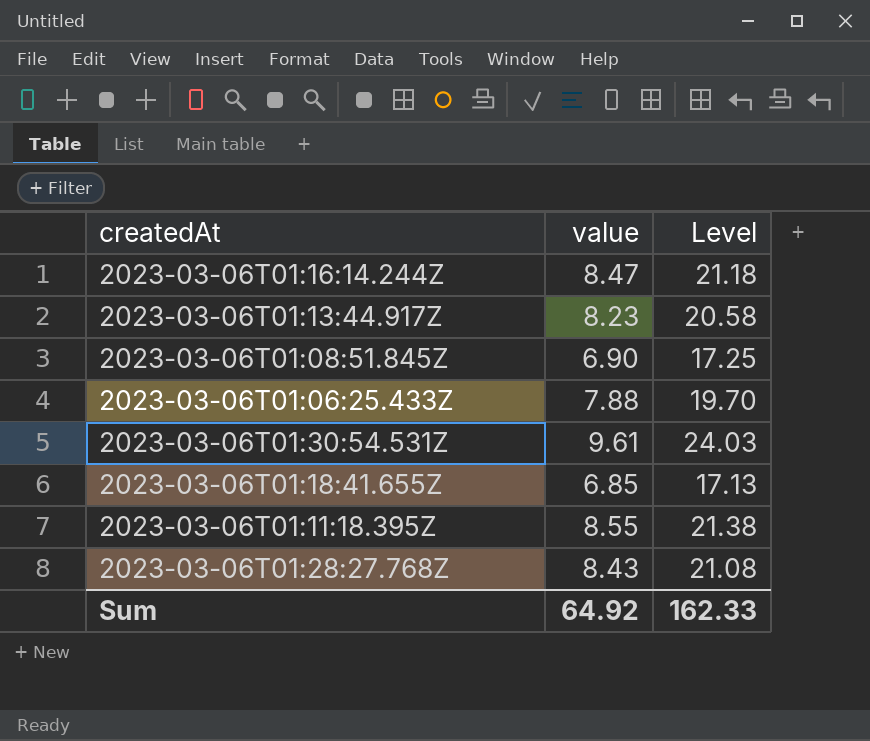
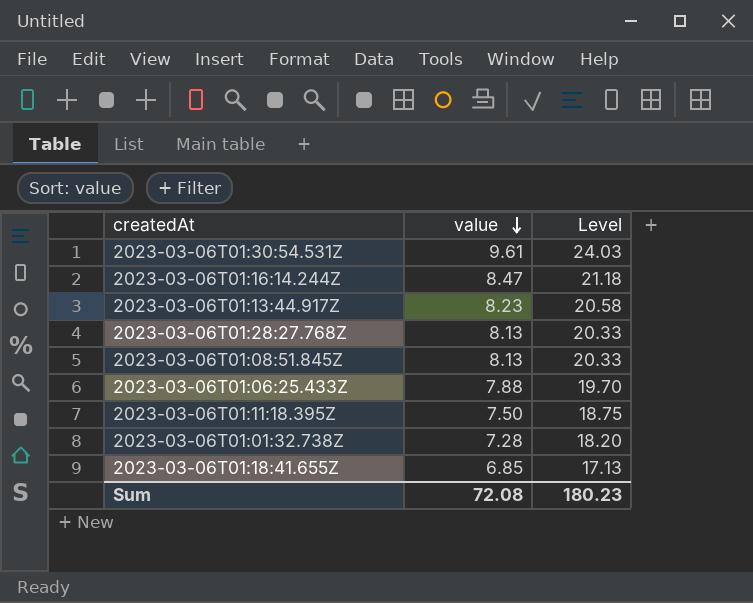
row order: none -> value descending
2023-03-06T01:28:27.768Z | value: 8.43 -> 8.13
2023-03-06T01:28:27.768Z | Level: 21.08 -> 20.33
2023-03-06T01:08:51.845Z | value: 6.90 -> 8.13
2023-03-06T01:08:51.845Z | Level: 17.25 -> 20.33
2023-03-06T01:11:18.395Z | value: 8.55 -> 7.50
2023-03-06T01:11:18.395Z | Level: 21.38 -> 18.75
row 2023-03-06T01:01:32.738Z: none -> 7.28 | 18.20
Sum | value: 64.92 -> 72.08
Sum | Level: 162.33 -> 180.23

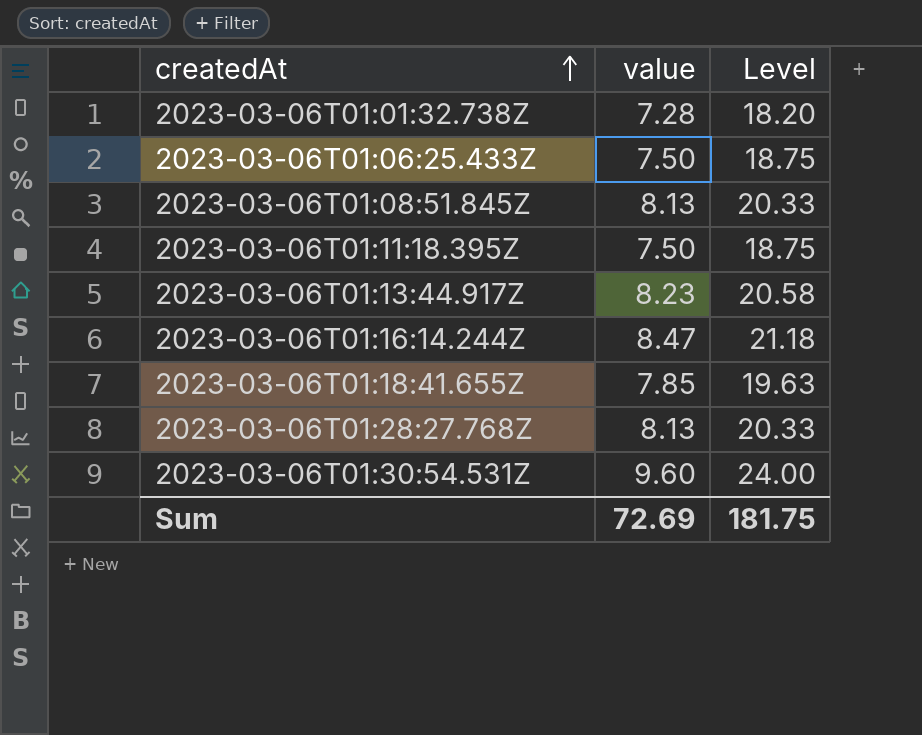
row order: value descending -> createdAt ascending
2023-03-06T01:06:25.433Z | value: 7.88 -> 7.50
2023-03-06T01:06:25.433Z | Level: 19.70 -> 18.75
2023-03-06T01:18:41.655Z | value: 6.85 -> 7.85
2023-03-06T01:18:41.655Z | Level: 17.13 -> 19.63
2023-03-06T01:30:54.531Z | value: 9.61 -> 9.60
2023-03-06T01:30:54.531Z | Level: 24.03 -> 24.00
Sum | value: 72.08 -> 72.69
Sum | Level: 180.23 -> 181.75

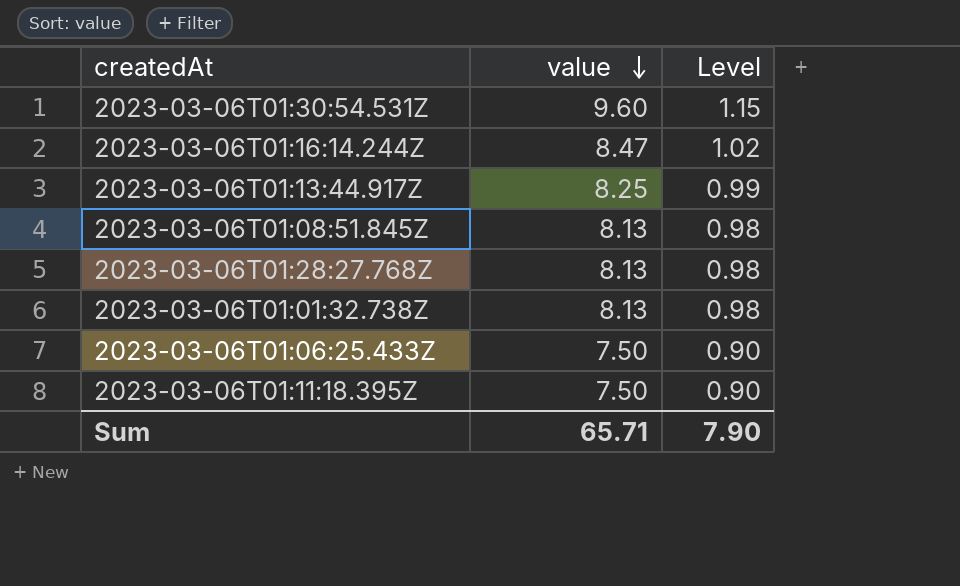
row order: createdAt ascending -> value descending
column Level | formula: [value] * 2.5 -> [value] * 0.12
row 2023-03-06T01:18:41.655Z: 7.85 | 19.63 -> none
2023-03-06T01:13:44.917Z | value: 8.23 -> 8.25
2023-03-06T01:01:32.738Z | value: 7.28 -> 8.13
Sum | value: 72.69 -> 65.71
Sum | Level: 181.75 -> 7.90

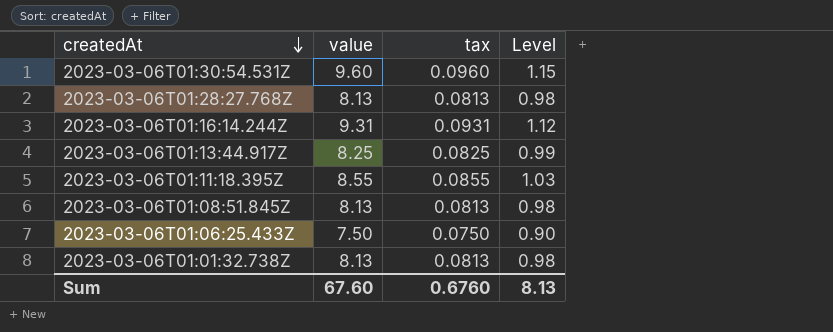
row order: value descending -> createdAt descending
column tax | formula: none -> [value] * 0.01
2023-03-06T01:16:14.244Z | value: 8.47 -> 9.31
2023-03-06T01:16:14.244Z | Level: 1.02 -> 1.12
2023-03-06T01:11:18.395Z | value: 7.50 -> 8.55
2023-03-06T01:11:18.395Z | Level: 0.90 -> 1.03
Sum | value: 65.71 -> 67.60
Sum | Level: 7.90 -> 8.13

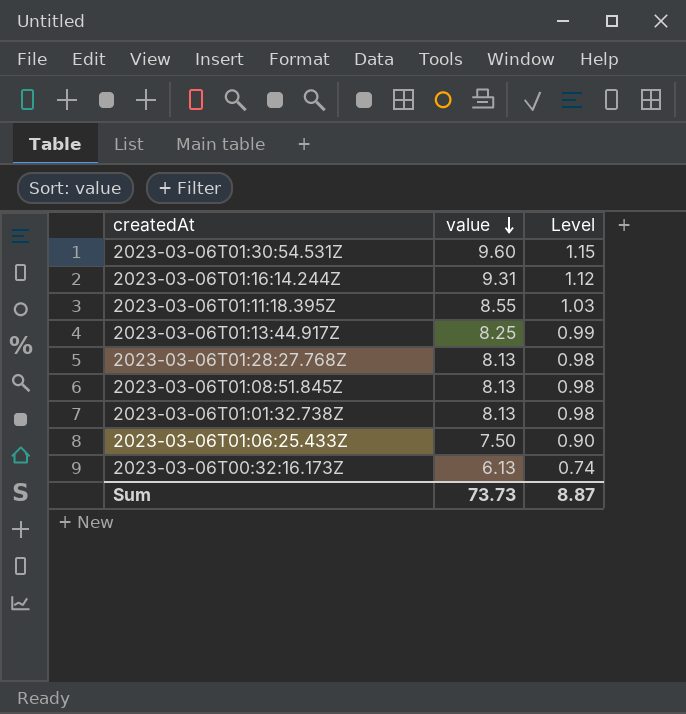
row order: createdAt descending -> value descending
column tax | formula: [value] * 0.01 -> none
row 2023-03-06T00:32:16.173Z: none -> 6.13 | 0.74
Sum | value: 67.60 -> 73.73
Sum | Level: 8.13 -> 8.87

